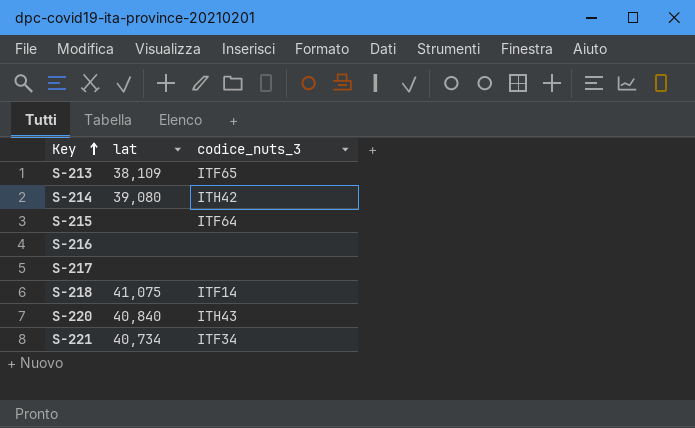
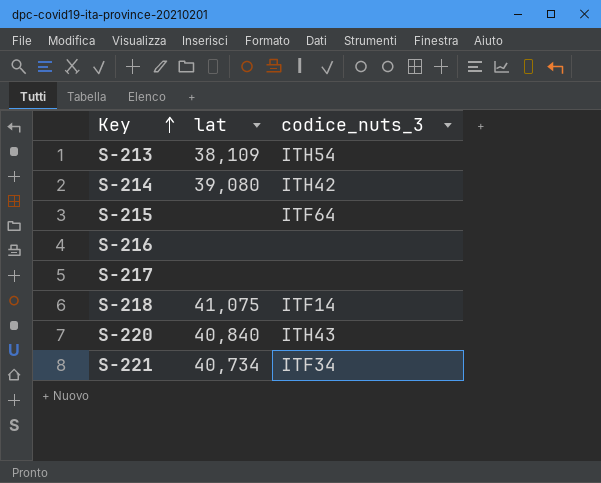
S-213 | codice_nuts_3: ITF65 -> ITH54

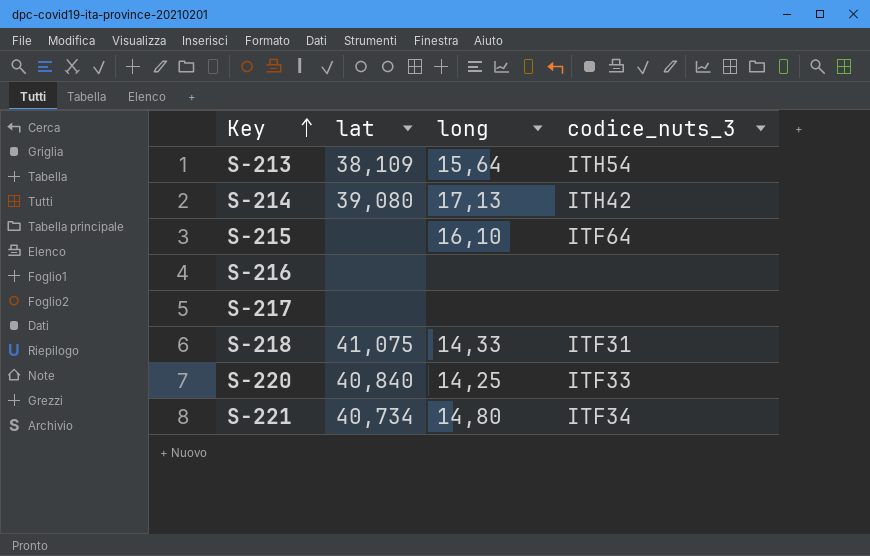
column long | position: none -> 3
S-218 | codice_nuts_3: ITF14 -> ITF31
S-220 | codice_nuts_3: ITH43 -> ITF33

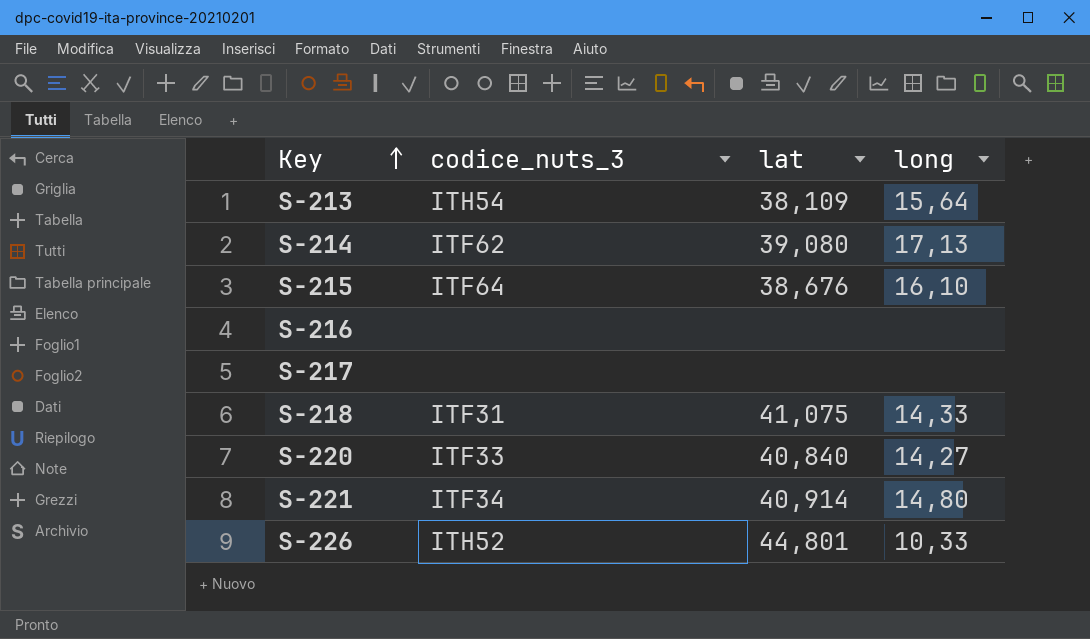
column codice_nuts_3 | position: 4 -> 2
S-214 | codice_nuts_3: ITH42 -> ITF62
S-215 | lat: none -> 38,676
S-220 | long: 14,25 -> 14,27
S-221 | lat: 40,734 -> 40,914
row S-226: none -> ITH52 | 44,801 | 10,33

